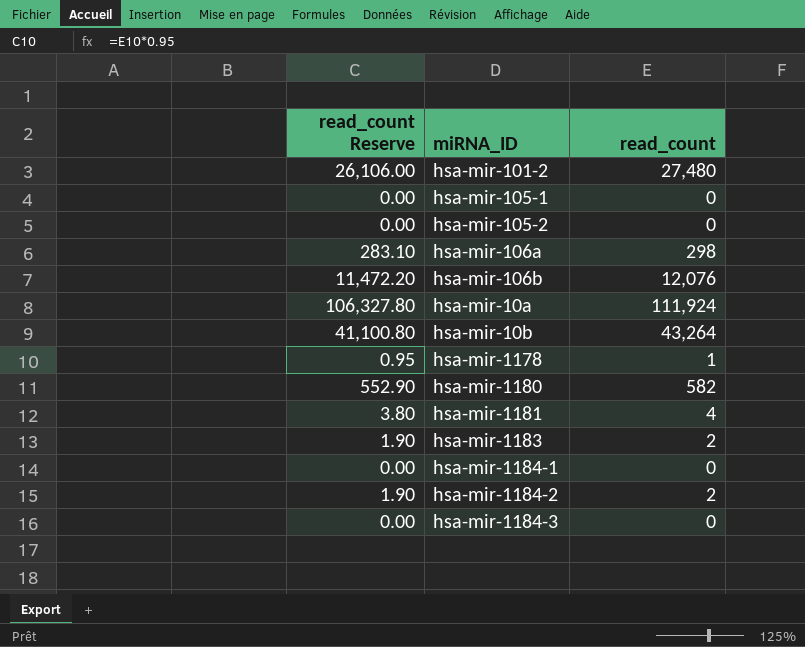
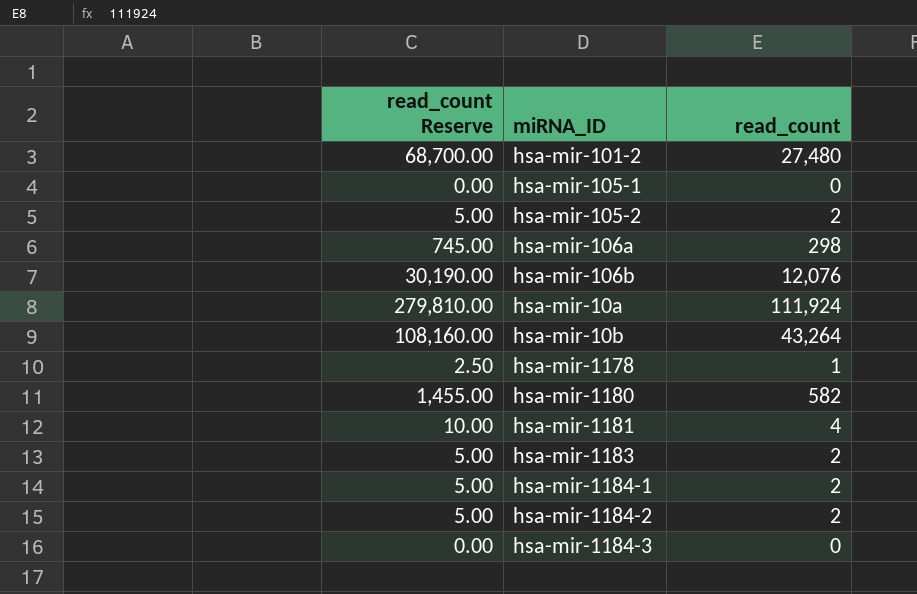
column read_count Reserve | formula: [read_count] * 0.95 -> [read_count] * 2.5
hsa-mir-105-2 | read_count: 0 -> 2
hsa-mir-1184-1 | read_count: 0 -> 2

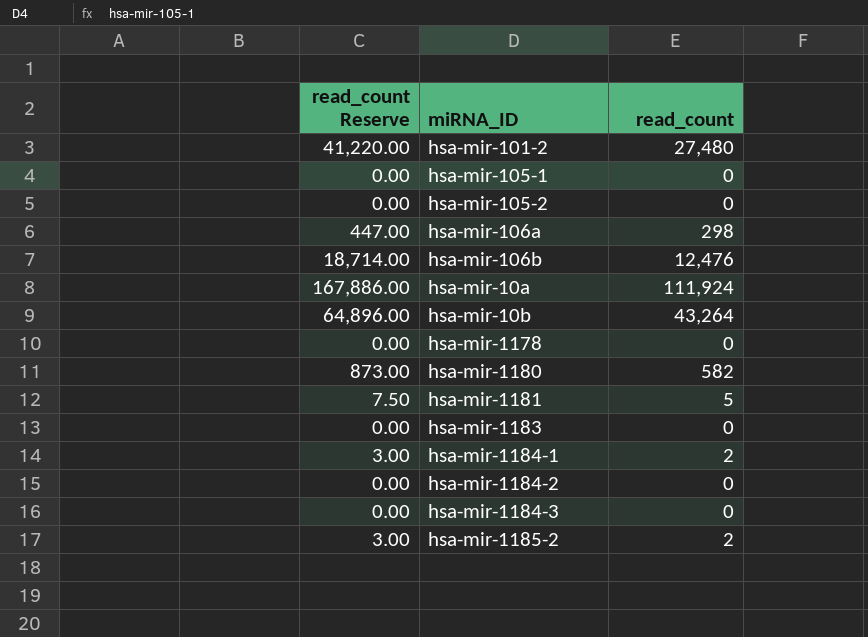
column read_count Reserve | formula: [read_count] * 2.5 -> [read_count] * 1.5
hsa-mir-105-2 | read_count: 2 -> 0
hsa-mir-106b | read_count: 12,076 -> 12,476
hsa-mir-1178 | read_count: 1 -> 0
hsa-mir-1181 | read_count: 4 -> 5
hsa-mir-1183 | read_count: 2 -> 0
hsa-mir-1184-2 | read_count: 2 -> 0
row hsa-mir-1185-2: none -> 3.00 | 2

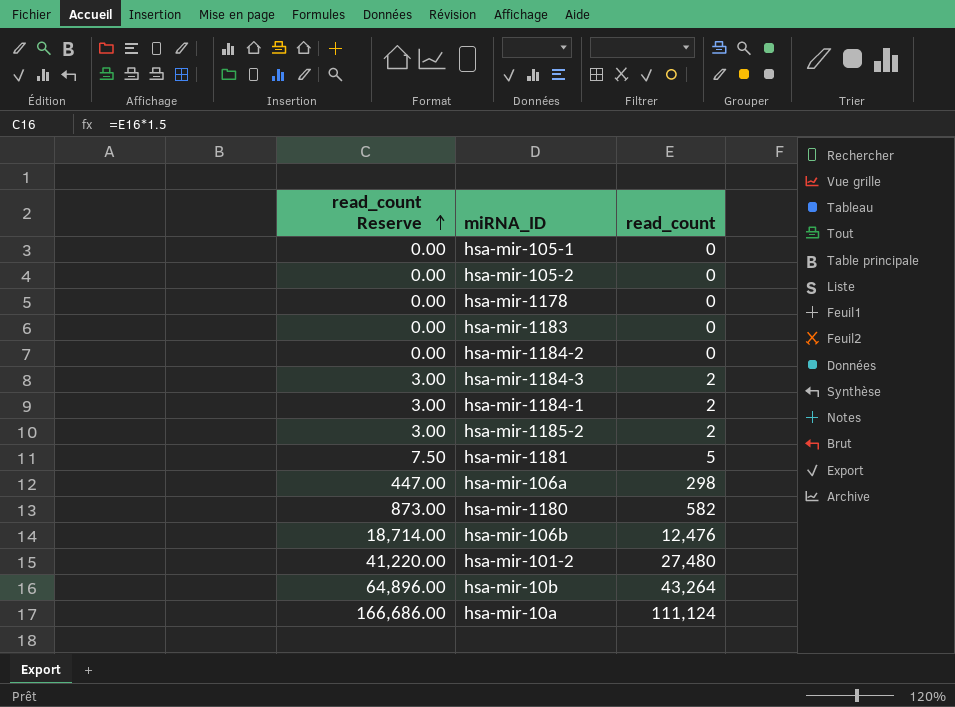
row order: none -> read_count Reserve ascending
hsa-mir-1184-3 | read_count Reserve: 0.00 -> 3.00
hsa-mir-1184-3 | read_count: 0 -> 2
hsa-mir-10a | read_count Reserve: 167,886.00 -> 166,686.00
hsa-mir-10a | read_count: 111,924 -> 111,124

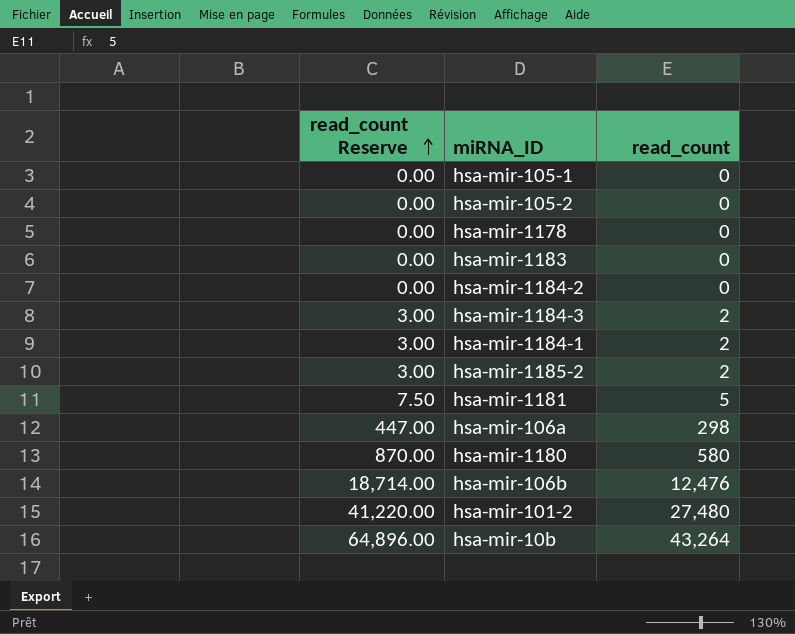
row hsa-mir-10a: 166,686.00 | 111,124 -> none
hsa-mir-1180 | read_count Reserve: 873.00 -> 870.00
hsa-mir-1180 | read_count: 582 -> 580

